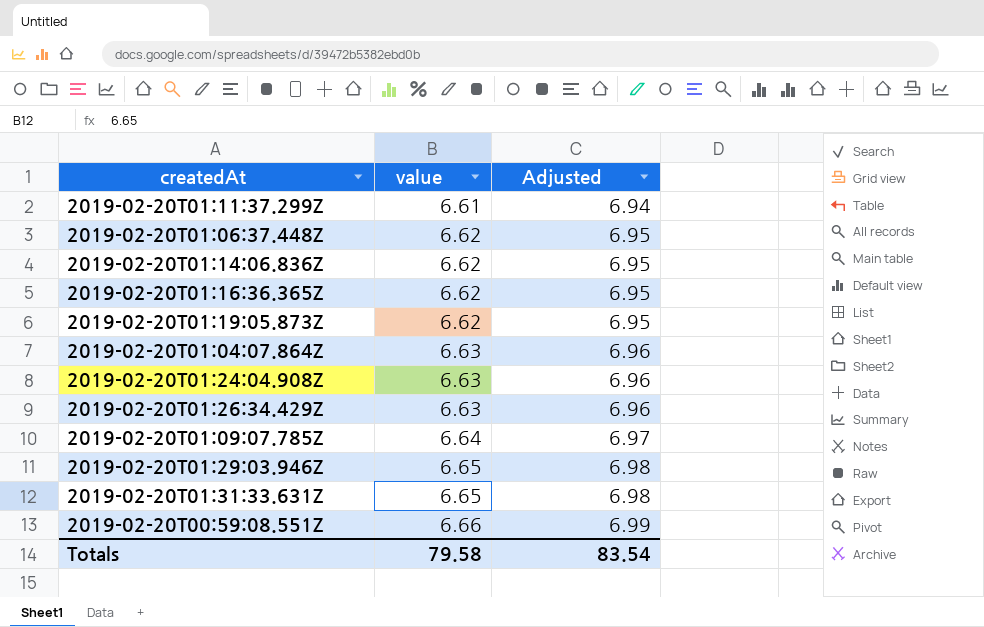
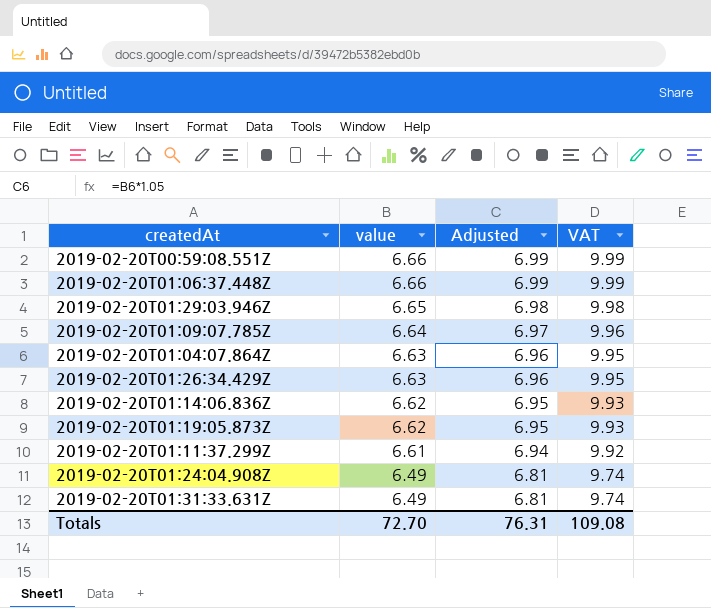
row order: value ascending -> value descending
column VAT | formula: none -> [value] * 1.5
row 2019-02-20T01:16:36.365Z: 6.62 | 6.95 -> none
2019-02-20T01:06:37.448Z | value: 6.62 -> 6.66
2019-02-20T01:06:37.448Z | Adjusted: 6.95 -> 6.99
2019-02-20T01:24:04.908Z | value: 6.63 -> 6.49
2019-02-20T01:24:04.908Z | Adjusted: 6.96 -> 6.81
2019-02-20T01:31:33.631Z | value: 6.65 -> 6.49
2019-02-20T01:31:33.631Z | Adjusted: 6.98 -> 6.81
Totals | value: 79.58 -> 72.70
Totals | Adjusted: 83.54 -> 76.31

